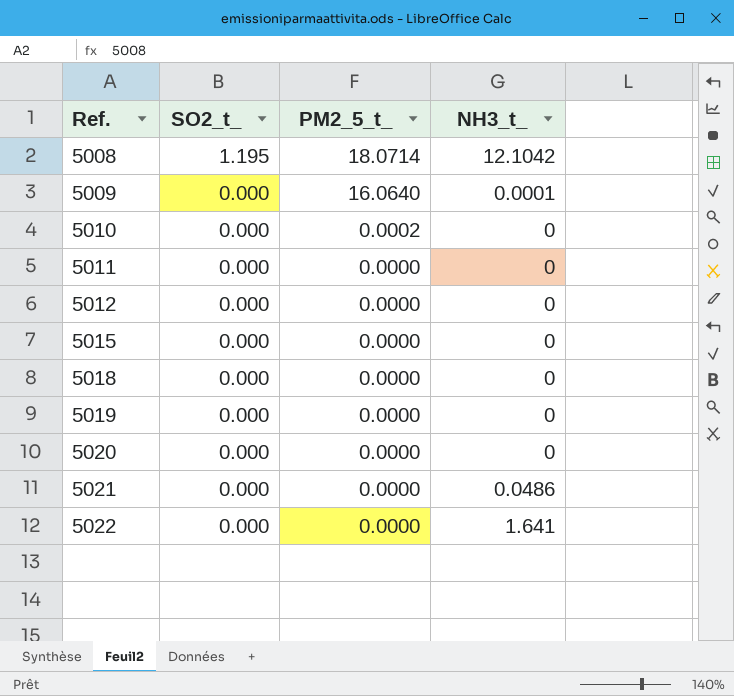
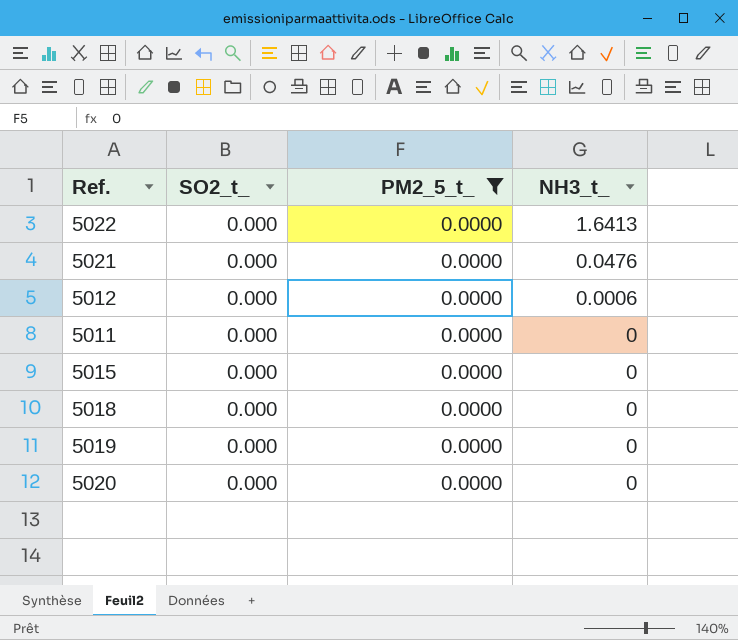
filter: none -> PM2_5_t_ = 0.0000
row order: Ref. ascending -> NH3_t_ descending
5022 | NH3_t_: 1.641 -> 1.6413
5021 | NH3_t_: 0.0486 -> 0.0476
5012 | NH3_t_: 0 -> 0.0006

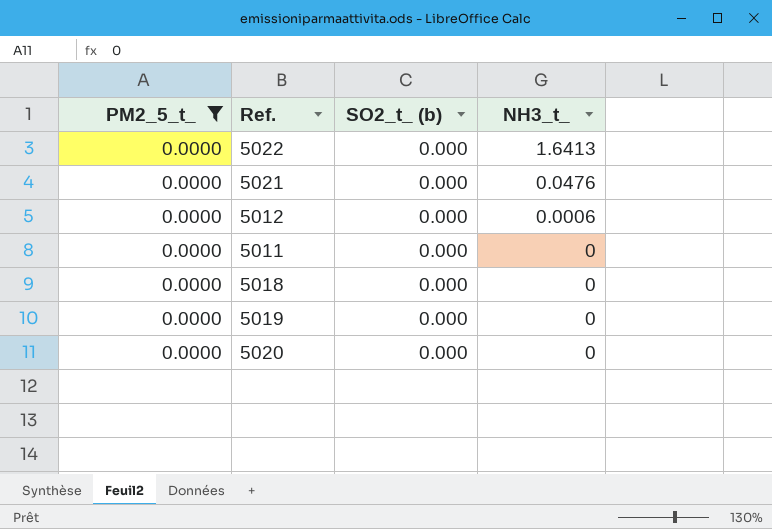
column PM2_5_t_ | position: 3 -> 1
column name: SO2_t_ -> SO2_t_ (b)
row 5015: 0.000 | 0.0000 | 0 -> none

